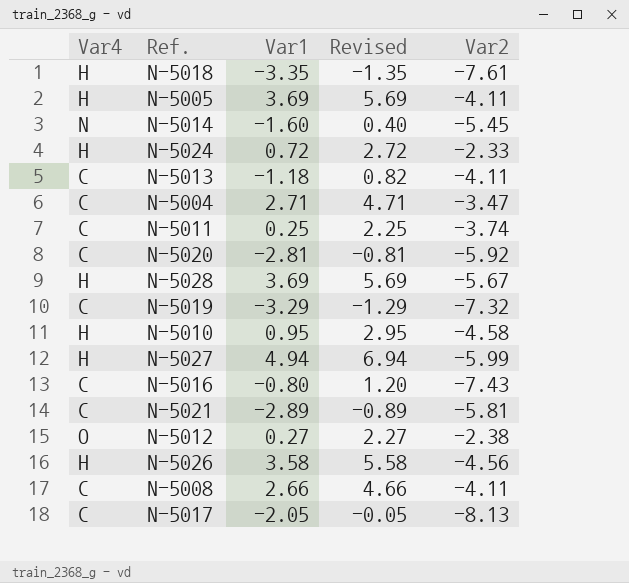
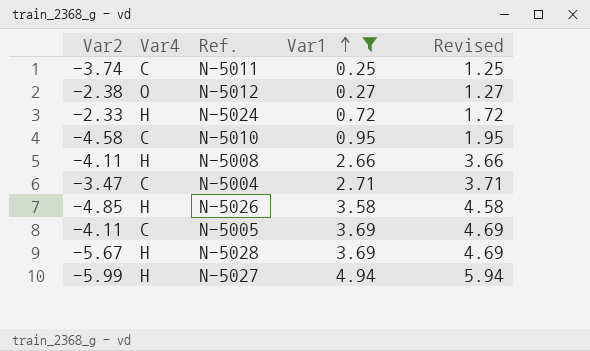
filter: none -> Var1 >= 0.25
row order: none -> Var1 ascending
column Var2 | position: 5 -> 1
column Revised | formula: [Var1] + 2 -> [Var1] + 1
N-5010 | Var4: H -> C
N-5008 | Var4: C -> H
N-5026 | Var2: -4.56 -> -4.85
N-5005 | Var4: H -> C

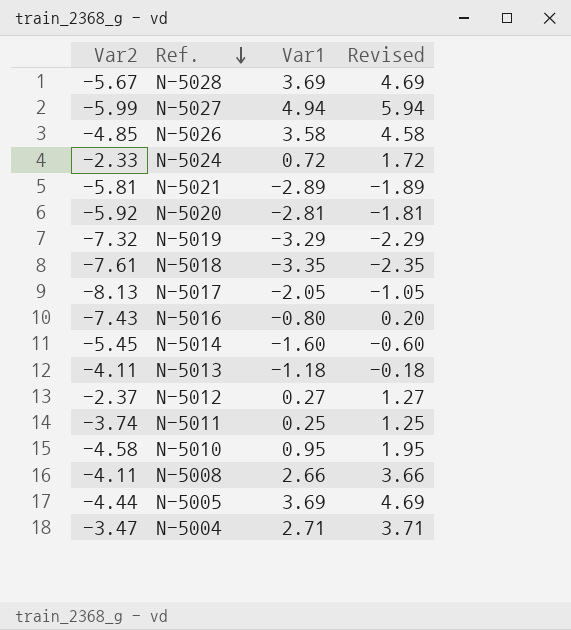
filter: Var1 >= 0.25 -> none
row order: Var1 ascending -> Ref. descending
column Var4 | position: 2 -> none
N-5012 | Var2: -2.38 -> -2.37
N-5005 | Var2: -4.11 -> -4.44

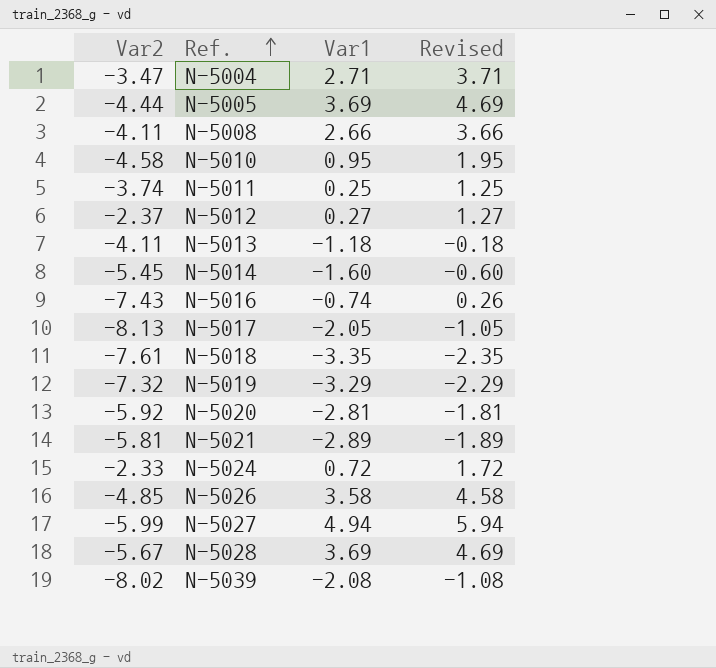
row order: Ref. descending -> Ref. ascending
N-5016 | Var1: -0.80 -> -0.74
N-5016 | Revised: 0.20 -> 0.26
row N-5039: none -> -8.02 | -2.08 | -1.08

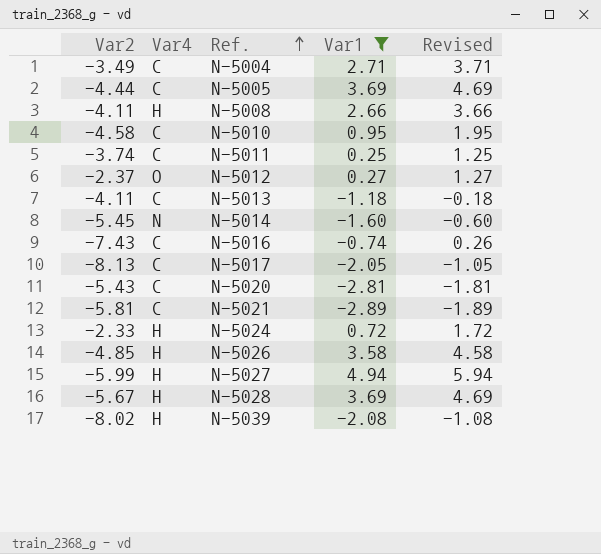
filter: none -> Var1 >= -2.89
column Var4 | position: none -> 2
N-5004 | Var2: -3.47 -> -3.49
N-5020 | Var2: -5.92 -> -5.43

